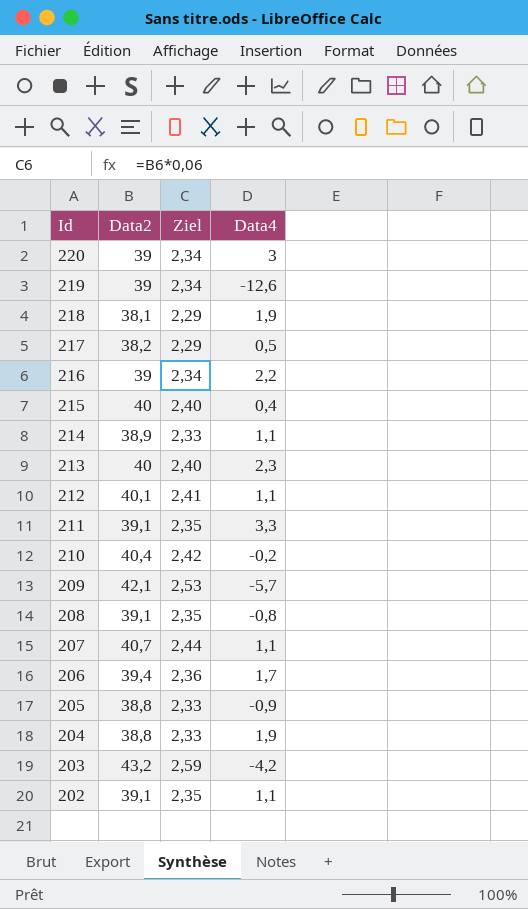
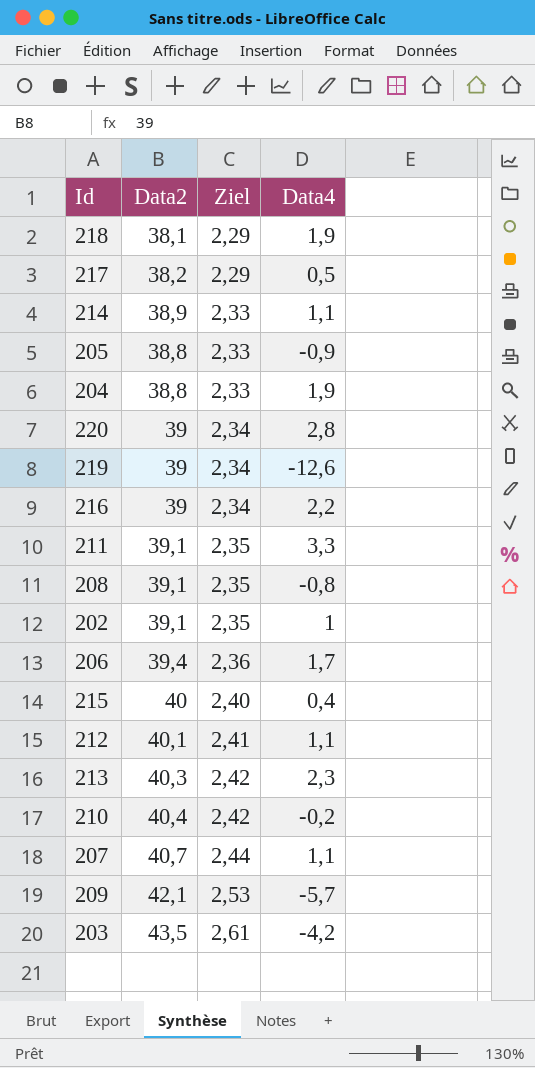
row order: Id descending -> Ziel ascending
220 | Data4: 3 -> 2,8
202 | Data4: 1,1 -> 1
213 | Data2: 40 -> 40,3
213 | Ziel: 2,40 -> 2,42
203 | Data2: 43,2 -> 43,5
203 | Ziel: 2,59 -> 2,61

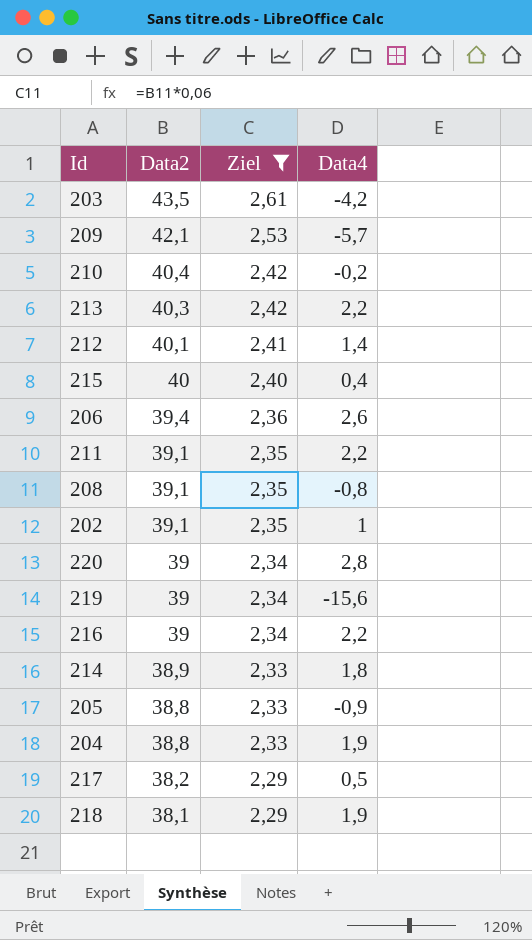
filter: none -> Ziel != 2,44
row order: Ziel ascending -> Data2 descending
213 | Data4: 2,3 -> 2,2
212 | Data4: 1,1 -> 1,4
206 | Data4: 1,7 -> 2,6
211 | Data4: 3,3 -> 2,2
219 | Data4: -12,6 -> -15,6
214 | Data4: 1,1 -> 1,8

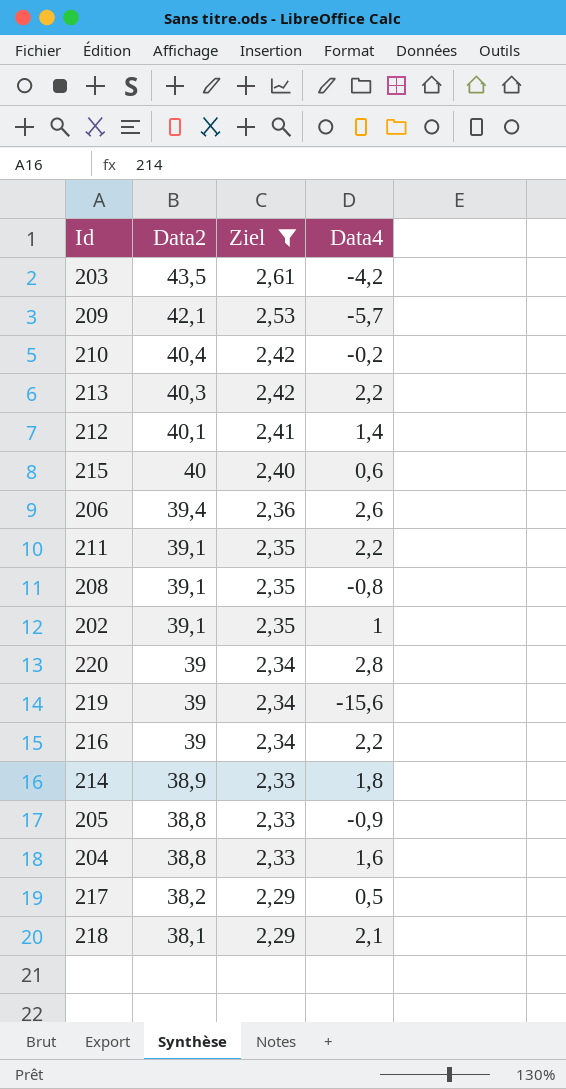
215 | Data4: 0,4 -> 0,6
204 | Data4: 1,9 -> 1,6
218 | Data4: 1,9 -> 2,1

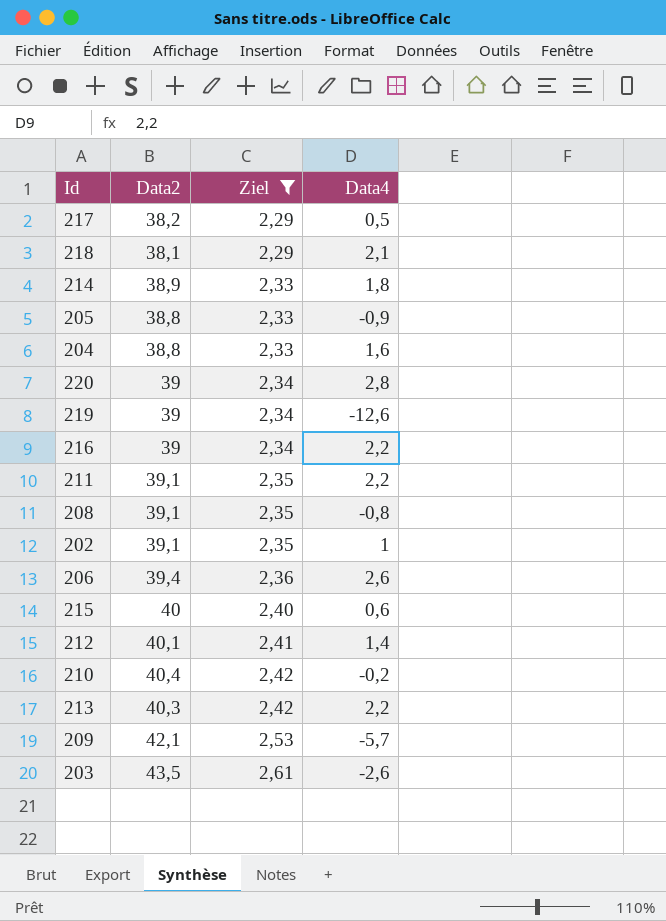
row order: Data2 descending -> Ziel ascending
219 | Data4: -15,6 -> -12,6
203 | Data4: -4,2 -> -2,6

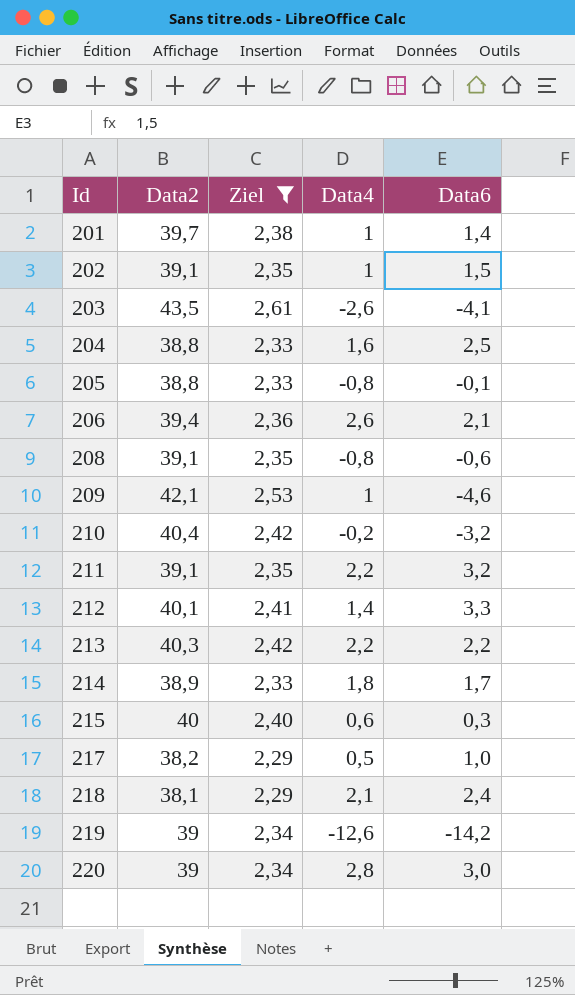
row order: Ziel ascending -> Id ascending
column Data6 | position: none -> 5
row 216: 39 | 2,34 | 2,2 -> none
row 201: none -> 39,7 | 2,38 | 1 | 1,4
205 | Data4: -0,9 -> -0,8
209 | Data4: -5,7 -> 1

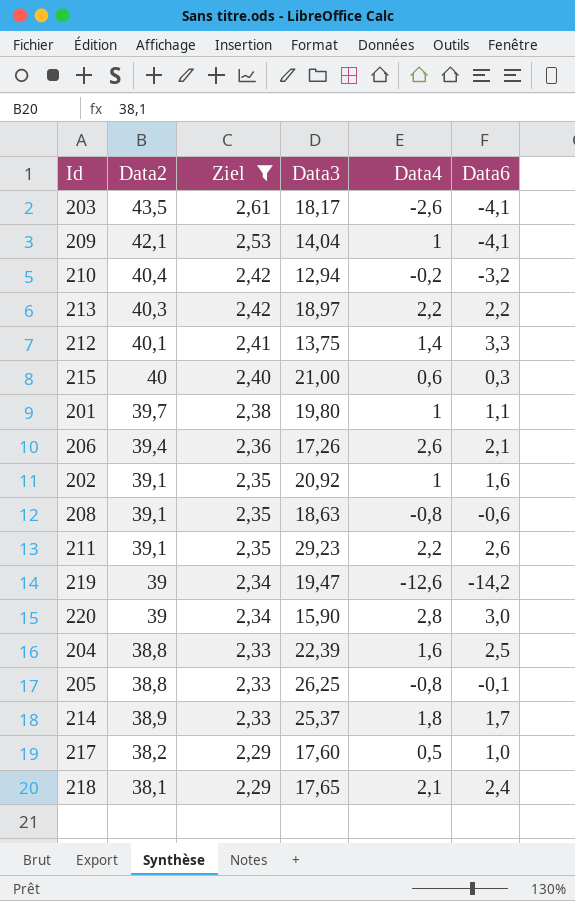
row order: Id ascending -> Ziel descending
column Data3 | position: none -> 4
209 | Data6: -4,6 -> -4,1
201 | Data6: 1,4 -> 1,1
202 | Data6: 1,5 -> 1,6
211 | Data6: 3,2 -> 2,6

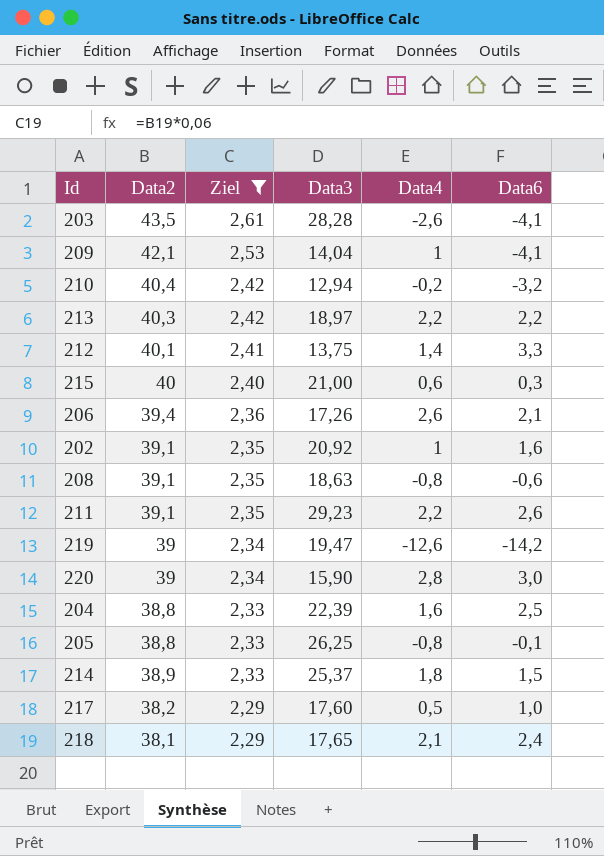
row 201: 39,7 | 2,38 | 19,80 | 1 | 1,1 -> none
203 | Data3: 18,17 -> 28,28
214 | Data6: 1,7 -> 1,5

